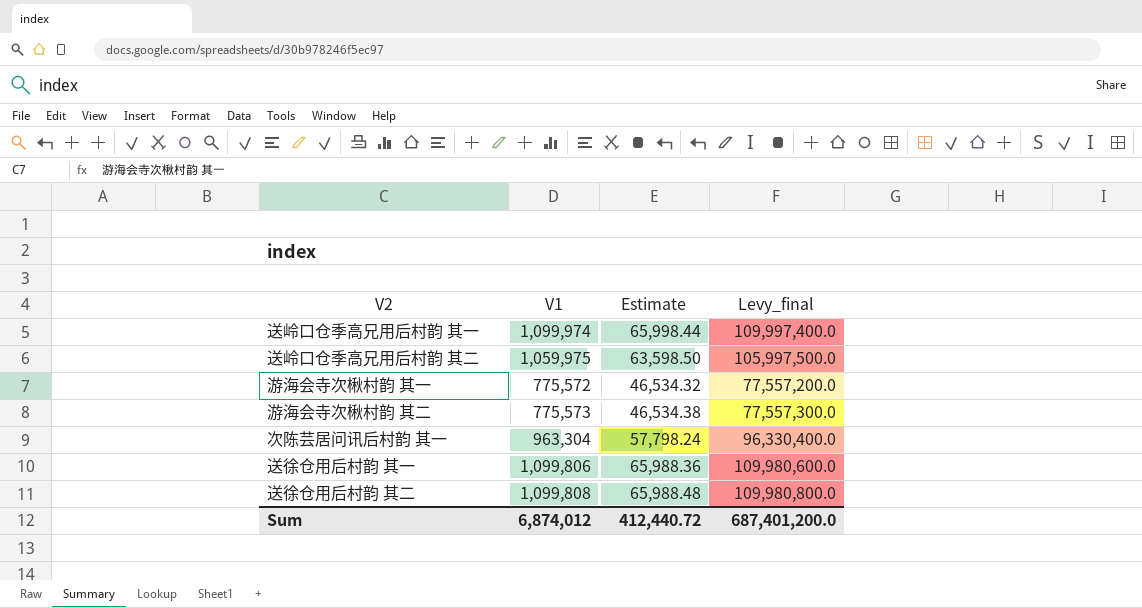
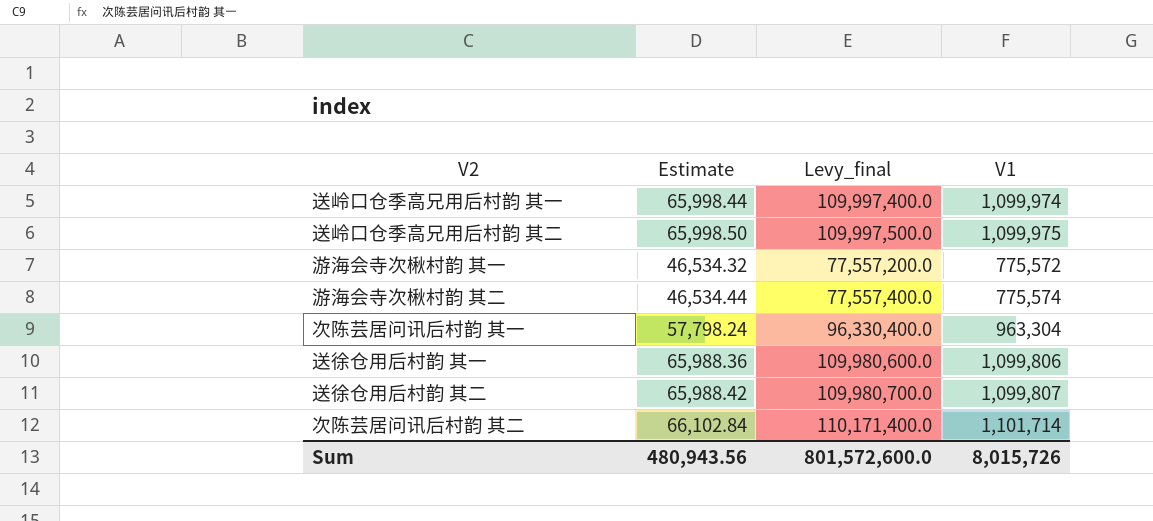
column V1 | position: 2 -> 4
送岭口仓季高兄用后村韵 其二 | Estimate: 63,598.50 -> 65,998.50
送岭口仓季高兄用后村韵 其二 | Levy_final: 105,997,500.0 -> 109,997,500.0
送岭口仓季高兄用后村韵 其二 | V1: 1,059,975 -> 1,099,975
游海会寺次楸村韵 其二 | Estimate: 46,534.38 -> 46,534.44
游海会寺次楸村韵 其二 | Levy_final: 77,557,300.0 -> 77,557,400.0
游海会寺次楸村韵 其二 | V1: 775,573 -> 775,574
送徐仓用后村韵 其二 | Estimate: 65,988.48 -> 65,988.42
送徐仓用后村韵 其二 | Levy_final: 109,980,800.0 -> 109,980,700.0
送徐仓用后村韵 其二 | V1: 1,099,808 -> 1,099,807
row 次陈芸居问讯后村韵 其二: none -> 66,102.84 | 110,171,400.0 | 1,101,714
Sum | Estimate: 412,440.72 -> 480,943.56
Sum | Levy_final: 687,401,200.0 -> 801,572,600.0
Sum | V1: 6,874,012 -> 8,015,726

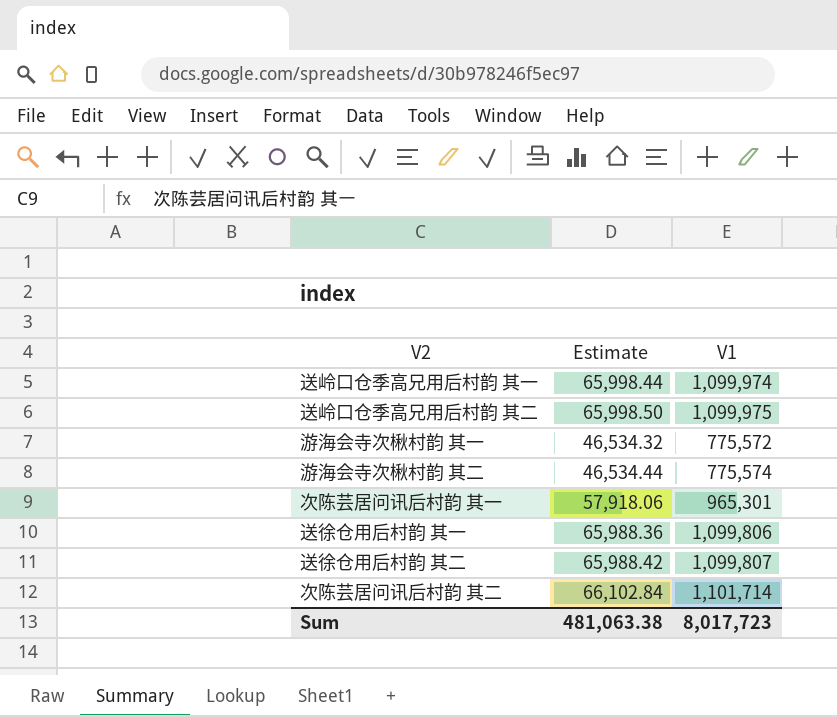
column Levy_final | formula: [V1] * 100 -> none
次陈芸居问讯后村韵 其一 | Estimate: 57,798.24 -> 57,918.06
次陈芸居问讯后村韵 其一 | V1: 963,304 -> 965,301
Sum | Estimate: 480,943.56 -> 481,063.38
Sum | V1: 8,015,726 -> 8,017,723

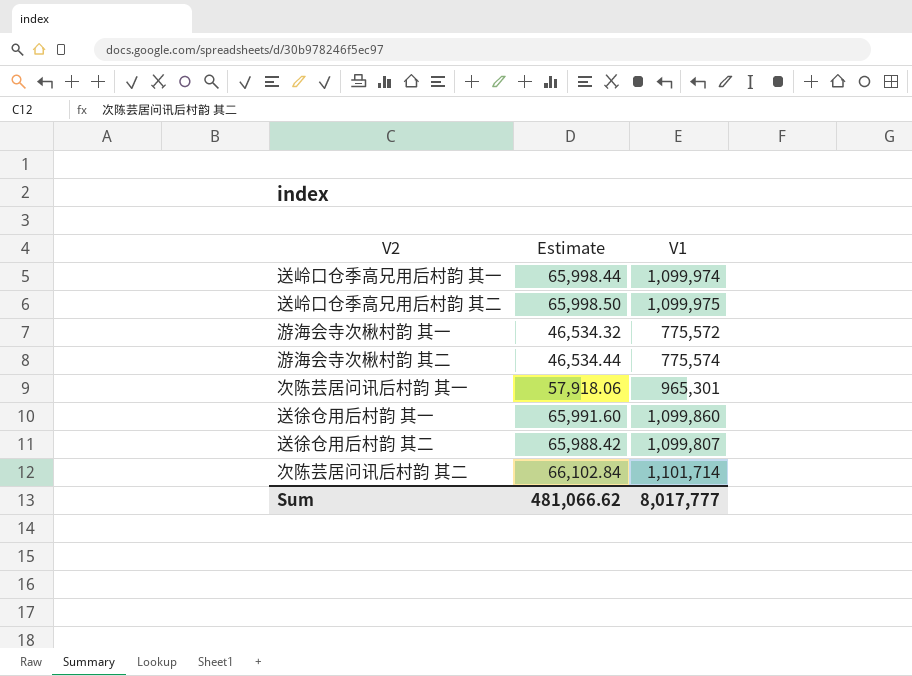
送徐仓用后村韵 其一 | Estimate: 65,988.36 -> 65,991.60
送徐仓用后村韵 其一 | V1: 1,099,806 -> 1,099,860
Sum | Estimate: 481,063.38 -> 481,066.62
Sum | V1: 8,017,723 -> 8,017,777

